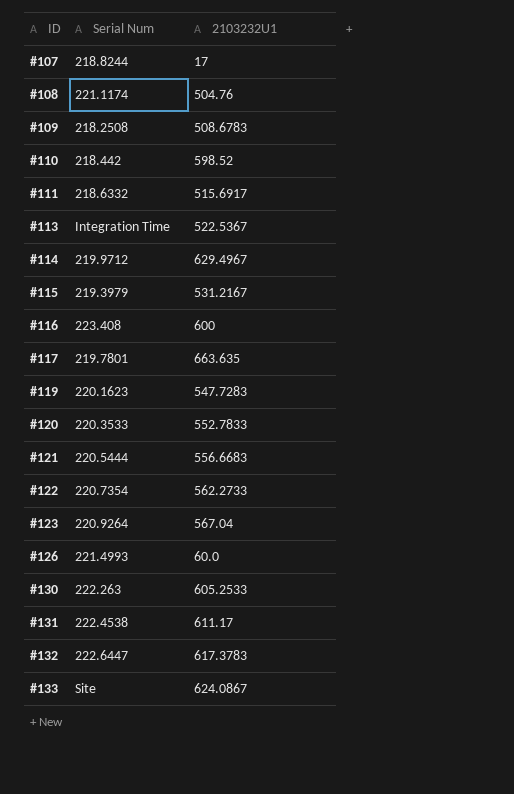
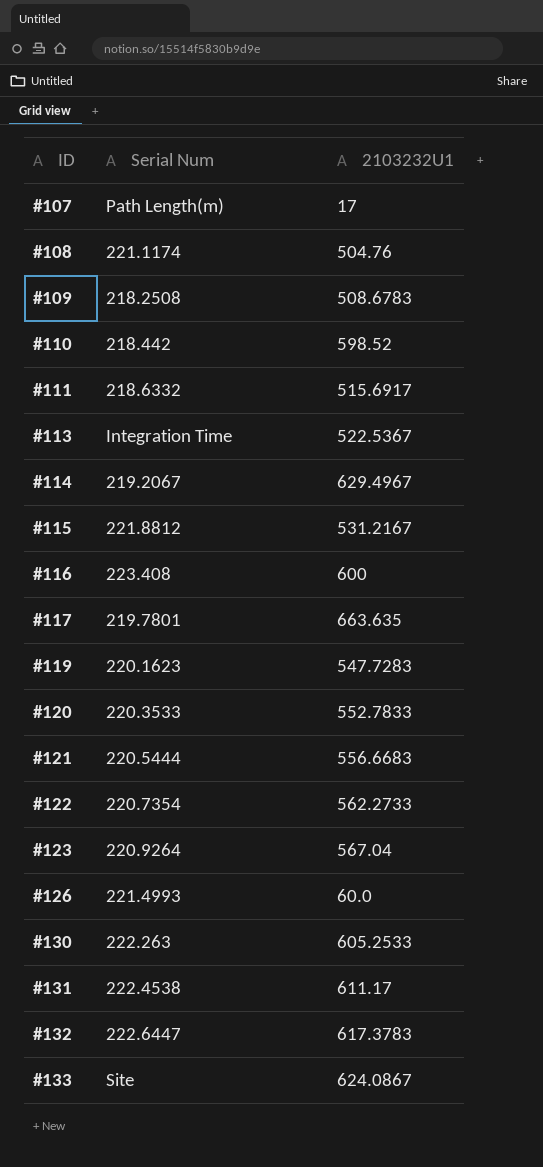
#107 | Serial Num: 218.8244 -> Path Length(m)
#114 | Serial Num: 219.9712 -> 219.2067
#115 | Serial Num: 219.3979 -> 221.8812

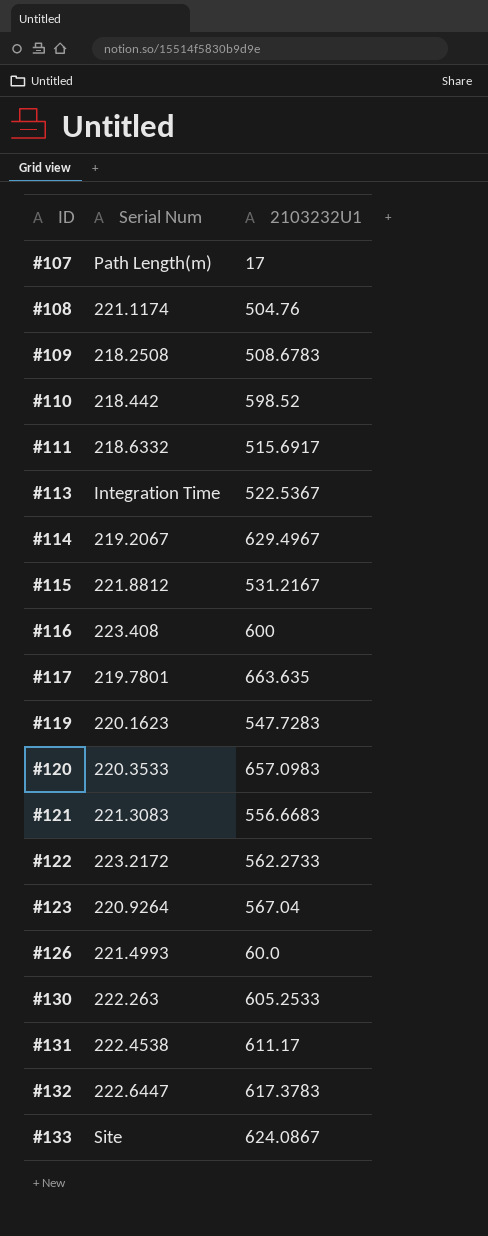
#120 | 2103232U1: 552.7833 -> 657.0983
#121 | Serial Num: 220.5444 -> 221.3083
#122 | Serial Num: 220.7354 -> 223.2172

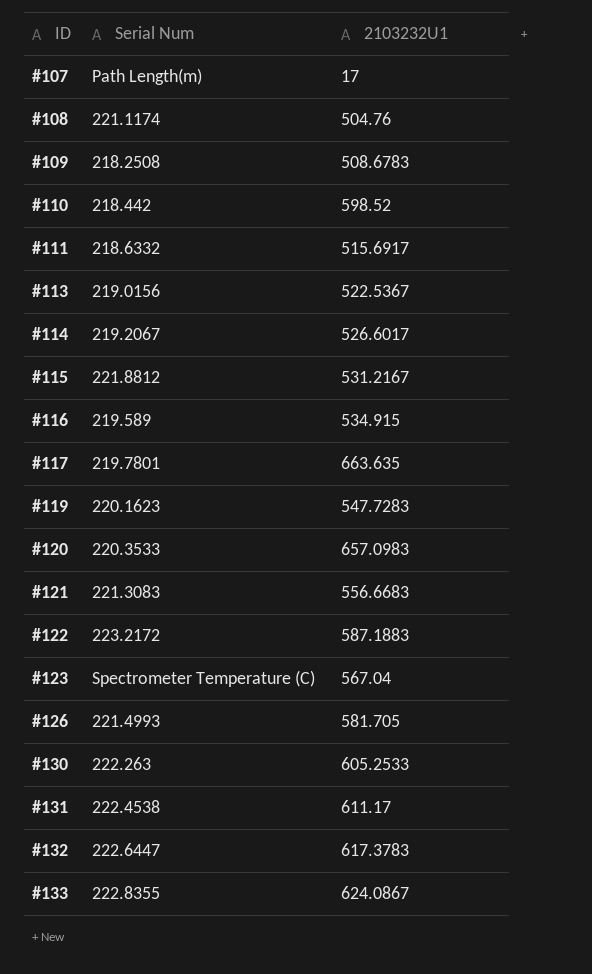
#113 | Serial Num: Integration Time -> 219.0156
#114 | 2103232U1: 629.4967 -> 526.6017
#116 | Serial Num: 223.408 -> 219.589
#116 | 2103232U1: 600 -> 534.915
#122 | 2103232U1: 562.2733 -> 587.1883
#123 | Serial Num: 220.9264 -> Spectrometer Temperature (C)
#126 | 2103232U1: 60.0 -> 581.705
#133 | Serial Num: Site -> 222.8355

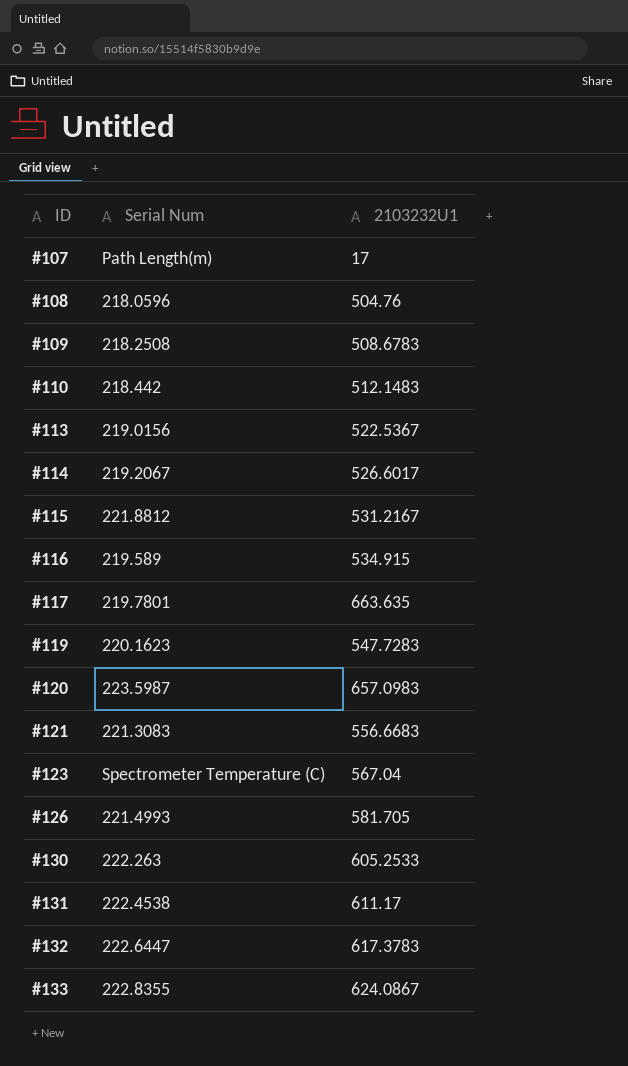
row #111: 218.6332 | 515.6917 -> none
row #122: 223.2172 | 587.1883 -> none
#108 | Serial Num: 221.1174 -> 218.0596
#110 | 2103232U1: 598.52 -> 512.1483
#120 | Serial Num: 220.3533 -> 223.5987

